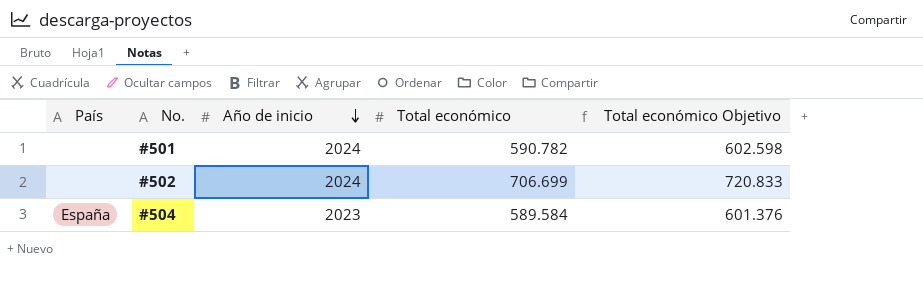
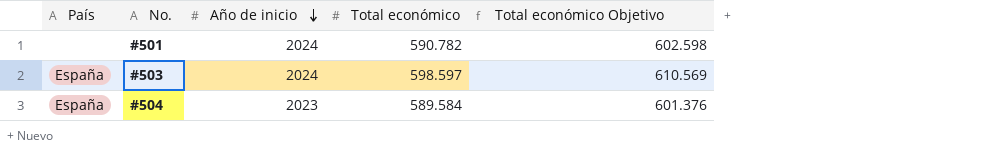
row #502: none | 2024 | 706.699 | 720.833 -> none
row #503: none -> España | 2024 | 598.597 | 610.569

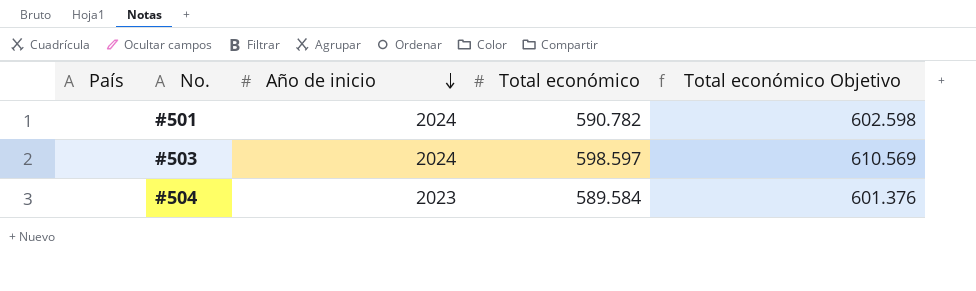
#503 | País: España -> none
#504 | País: España -> none

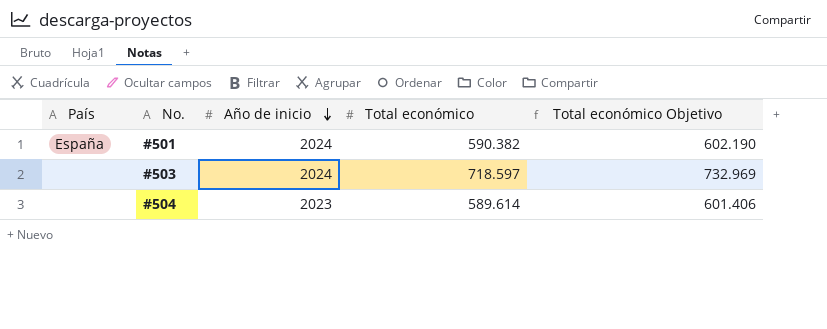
#501 | País: none -> España
#501 | Total económico: 590.782 -> 590.382
#501 | Total económico Objetivo: 602.598 -> 602.190
#503 | Total económico: 598.597 -> 718.597
#503 | Total económico Objetivo: 610.569 -> 732.969
#504 | Total económico: 589.584 -> 589.614
#504 | Total económico Objetivo: 601.376 -> 601.406

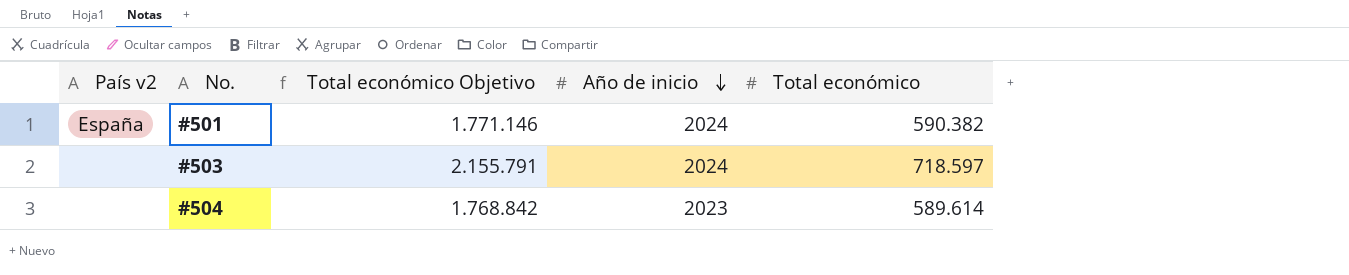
column name: País -> País v2
column Total económico Objetivo | formula: [Total económico] * 1,02 -> [Total económico] * 3
column Total económico Objetivo | position: 5 -> 3

